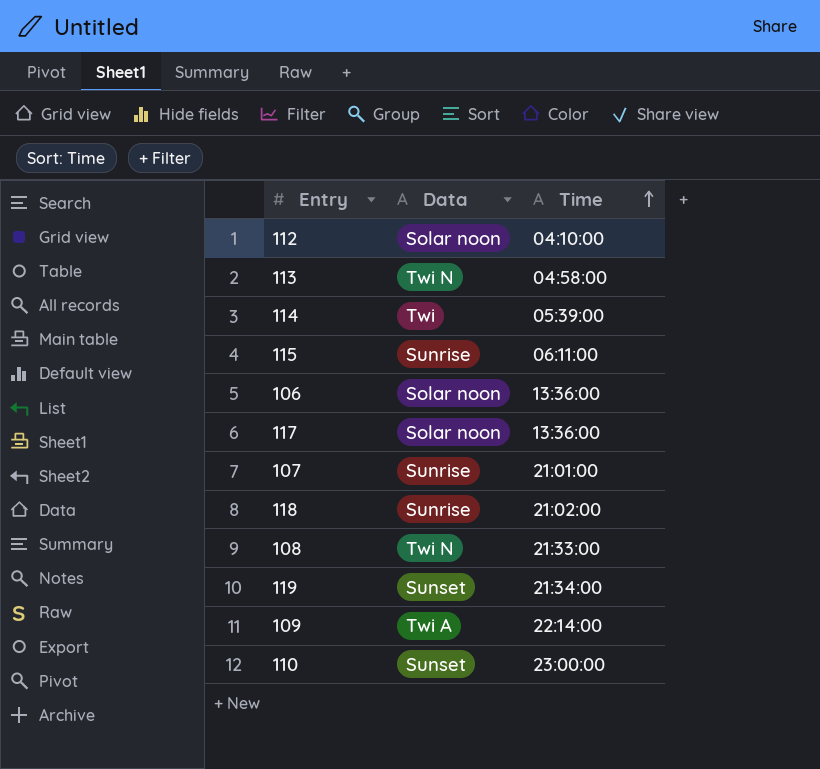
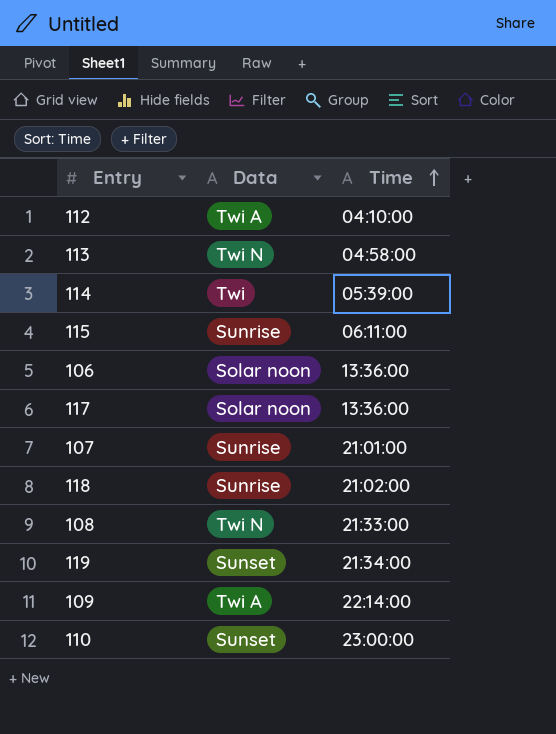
112 | Data: Solar noon -> Twi A

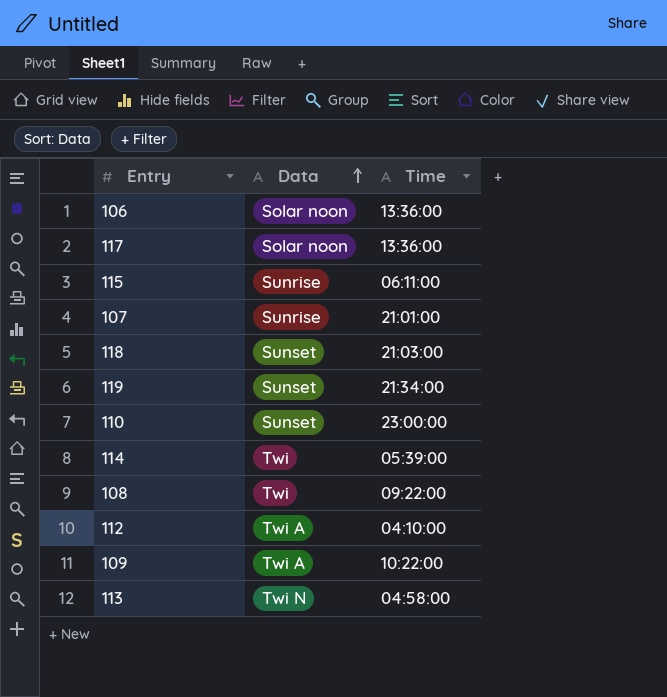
row order: Time ascending -> Data ascending
118 | Data: Sunrise -> Sunset
118 | Time: 21:02:00 -> 21:03:00
108 | Data: Twi N -> Twi
108 | Time: 21:33:00 -> 09:22:00
109 | Time: 22:14:00 -> 10:22:00

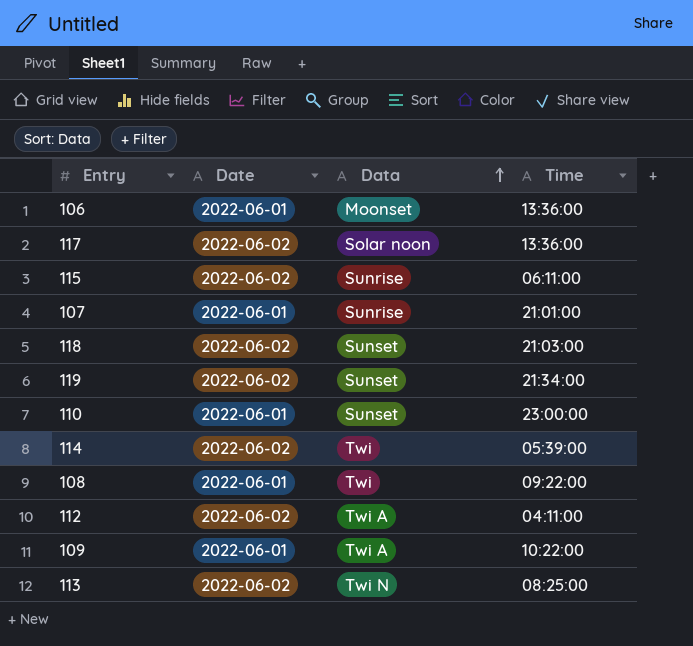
column Date | position: none -> 2
106 | Data: Solar noon -> Moonset
112 | Time: 04:10:00 -> 04:11:00
113 | Time: 04:58:00 -> 08:25:00

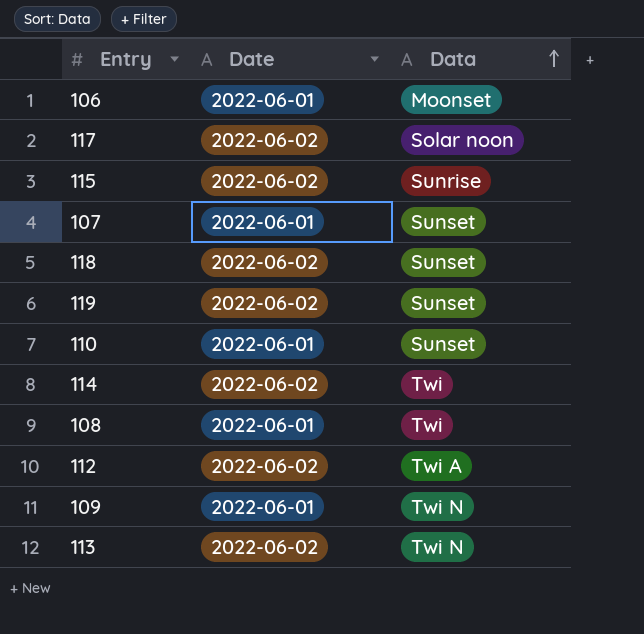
column Time | position: 4 -> none
107 | Data: Sunrise -> Sunset
109 | Data: Twi A -> Twi N

